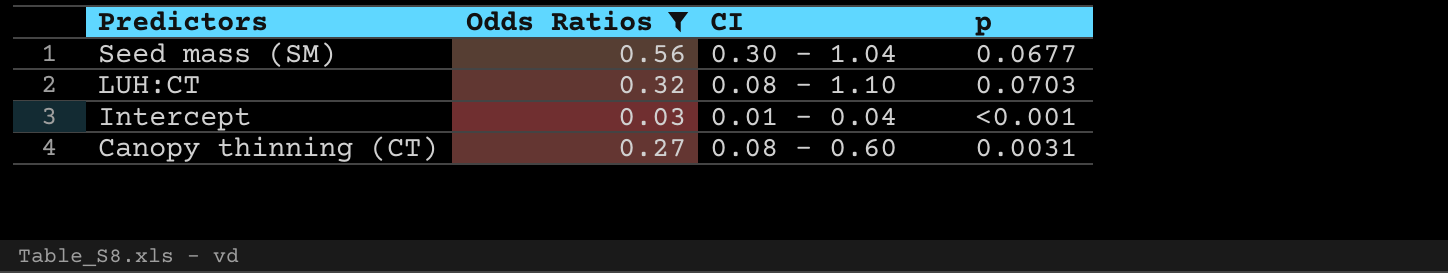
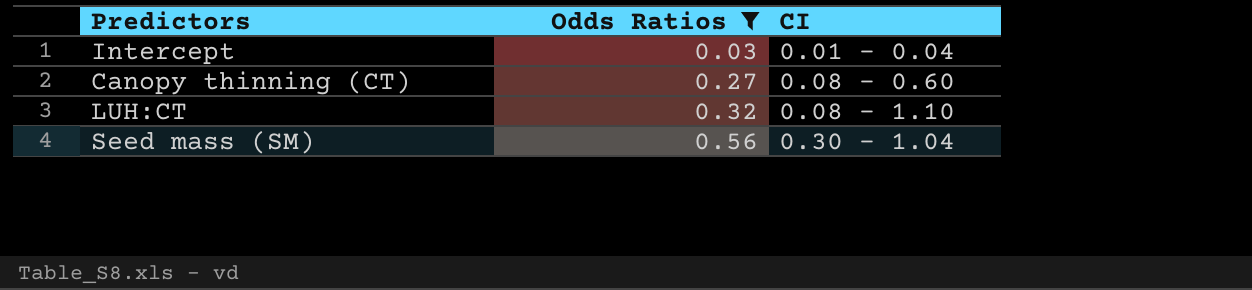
row order: Predictors descending -> Odds Ratios ascending
column p | position: 4 -> none

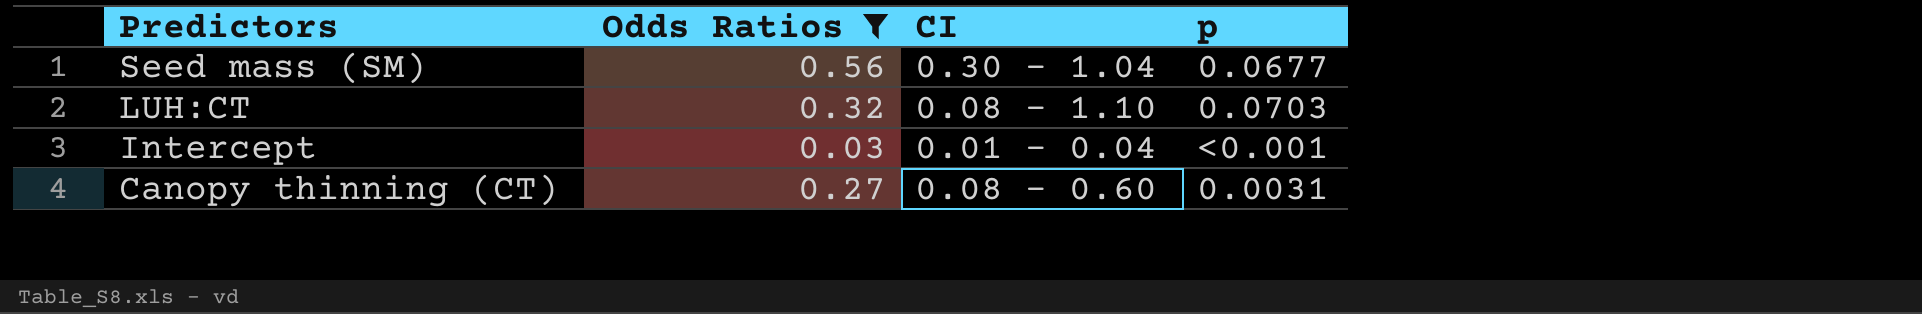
row order: Odds Ratios ascending -> Predictors descending
column p | position: none -> 4

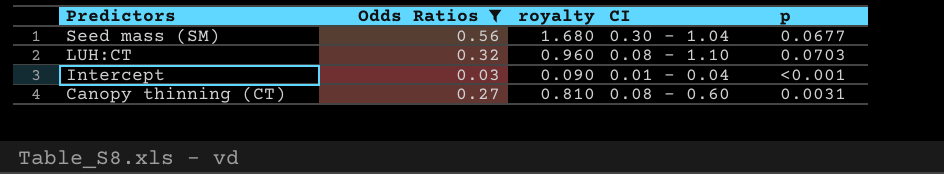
column royalty | formula: none -> [Odds Ratios] * 3

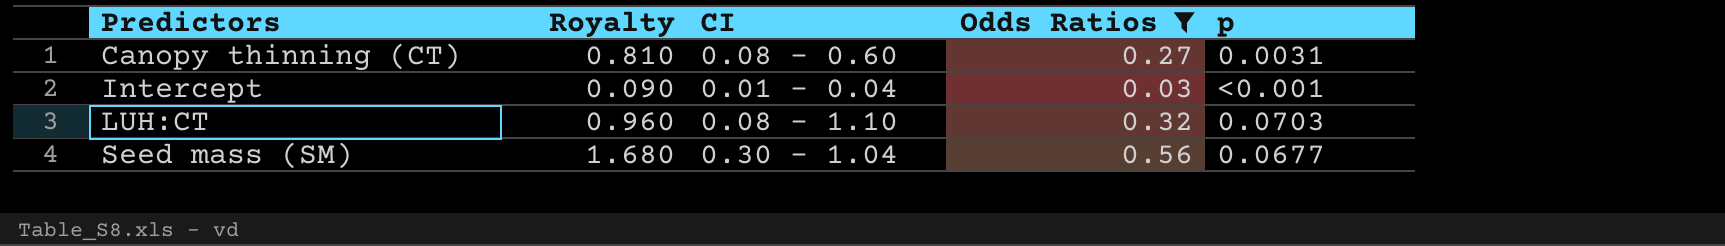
row order: Predictors descending -> Predictors ascending
column name: royalty -> Royalty
column Odds Ratios | position: 2 -> 4

